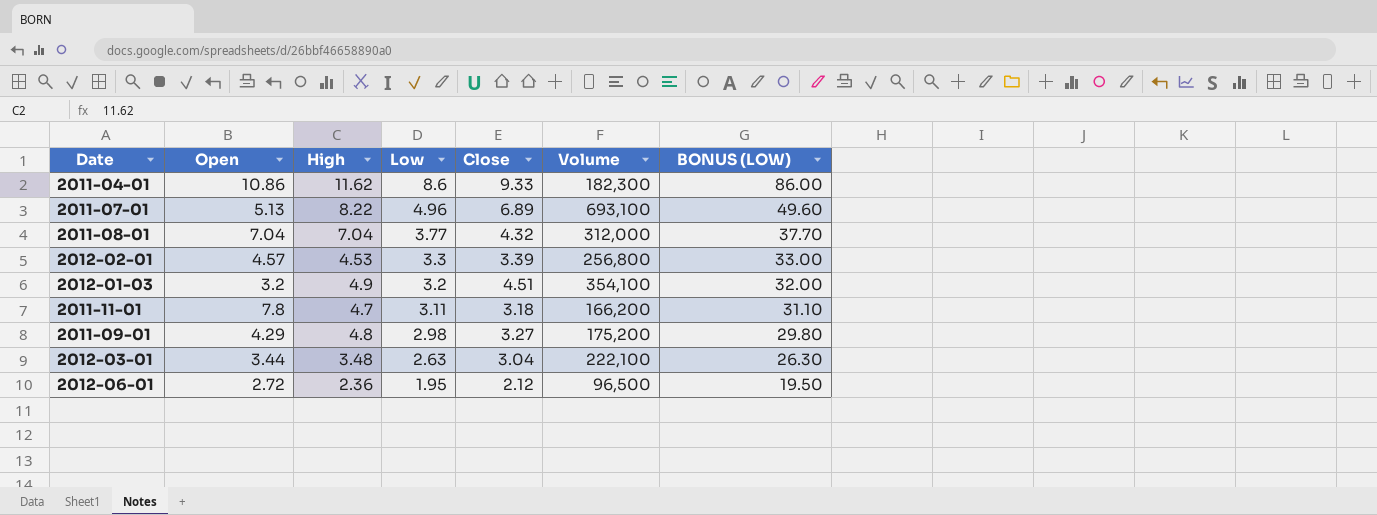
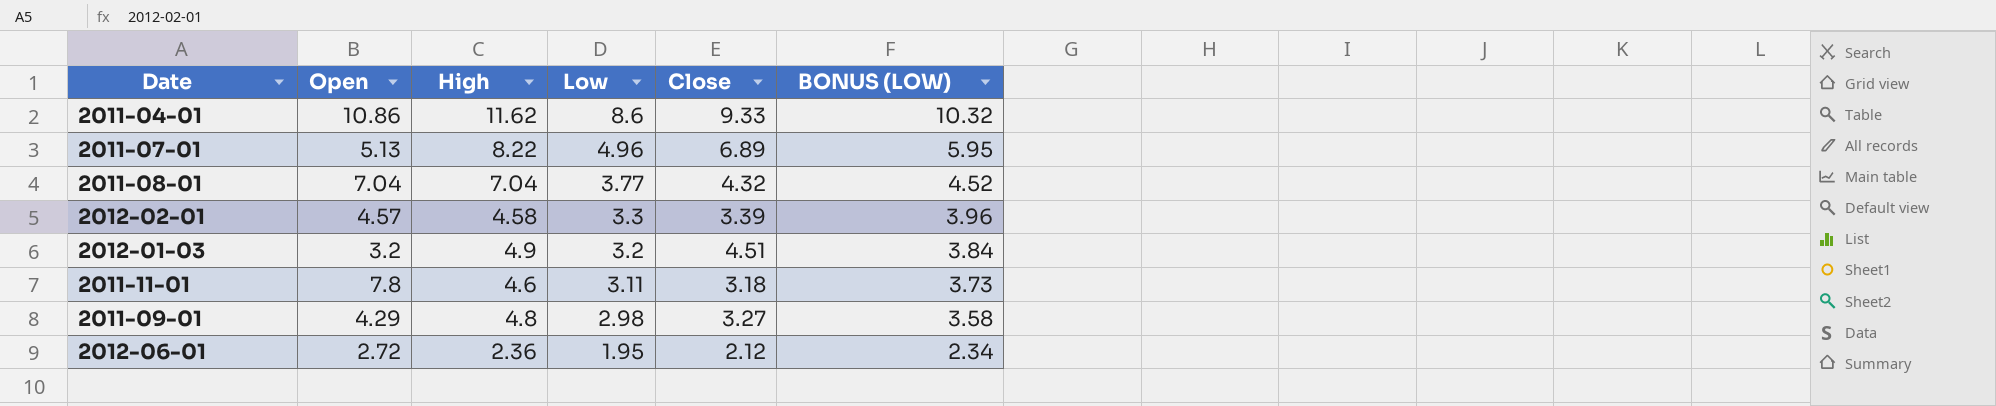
column Volume | position: 6 -> none
column BONUS (LOW) | formula: [Low] * 10 -> [Low] * 1.2
row 2012-03-01: 3.44 | 3.48 | 2.63 | 3.04 | 222,100 | 26.30 -> none
2012-02-01 | High: 4.53 -> 4.58
2011-11-01 | High: 4.7 -> 4.6

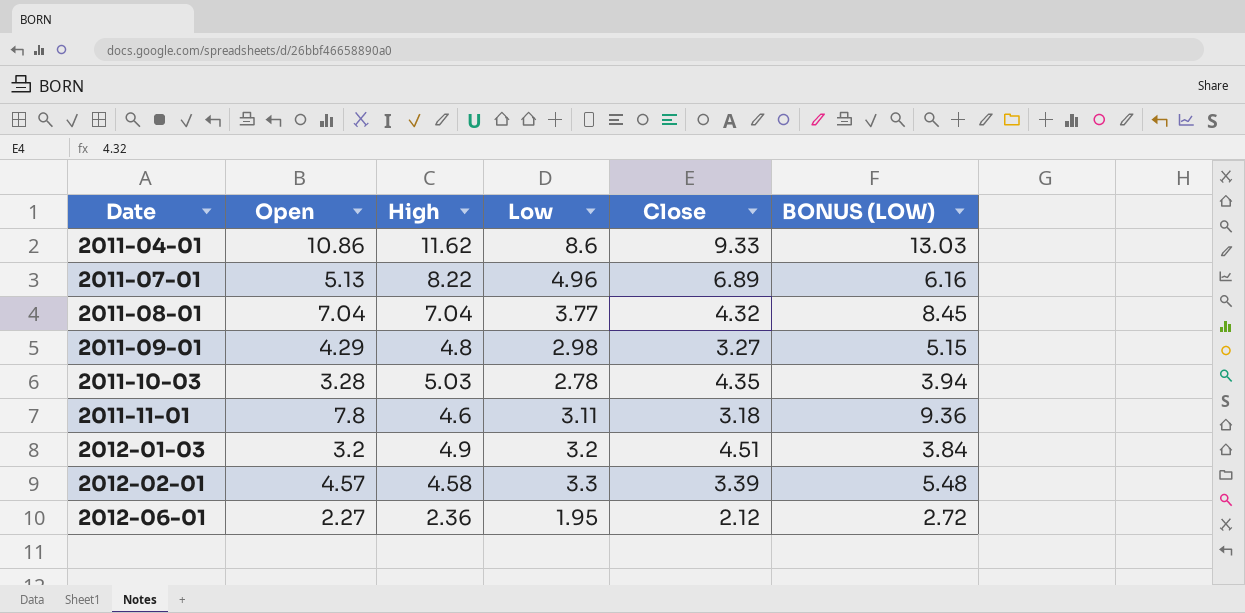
row order: Low descending -> Date ascending
column BONUS (LOW) | formula: [Low] * 1.2 -> [Open] * 1.2
row 2011-10-03: none -> 3.28 | 5.03 | 2.78 | 4.35 | 3.94
2012-06-01 | Open: 2.72 -> 2.27

